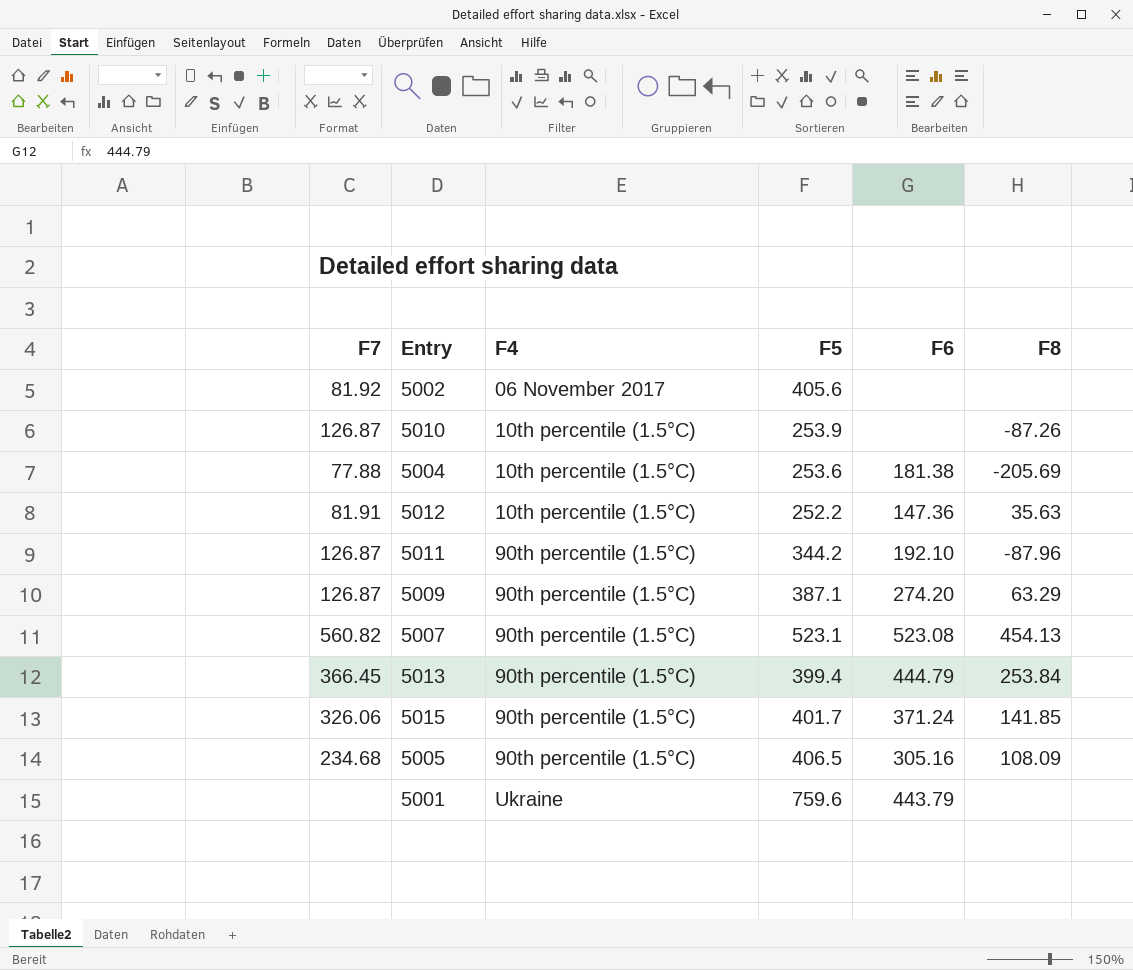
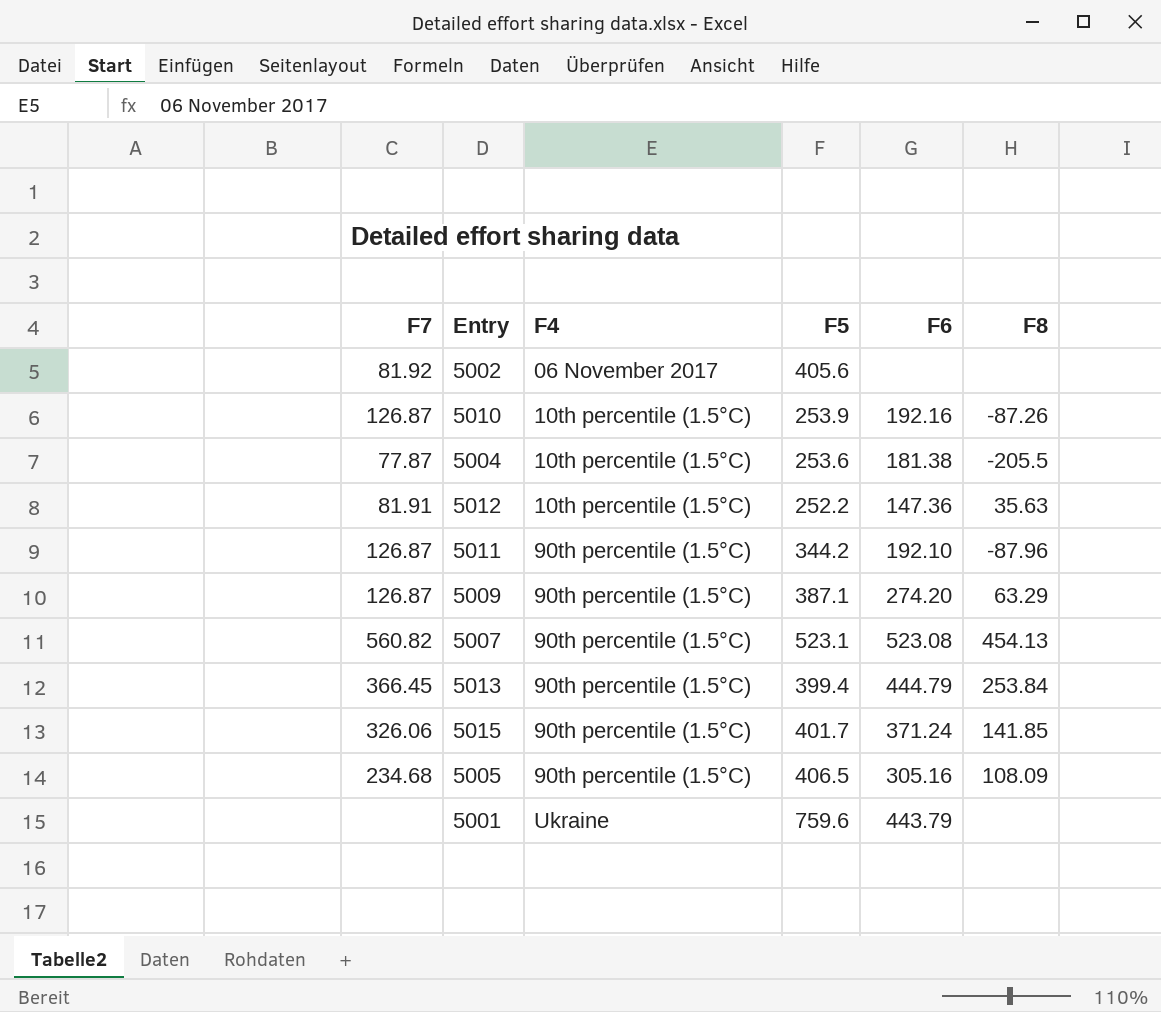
5010 | F6: none -> 192.16
5004 | F7: 77.88 -> 77.87
5004 | F8: -205.69 -> -205.5

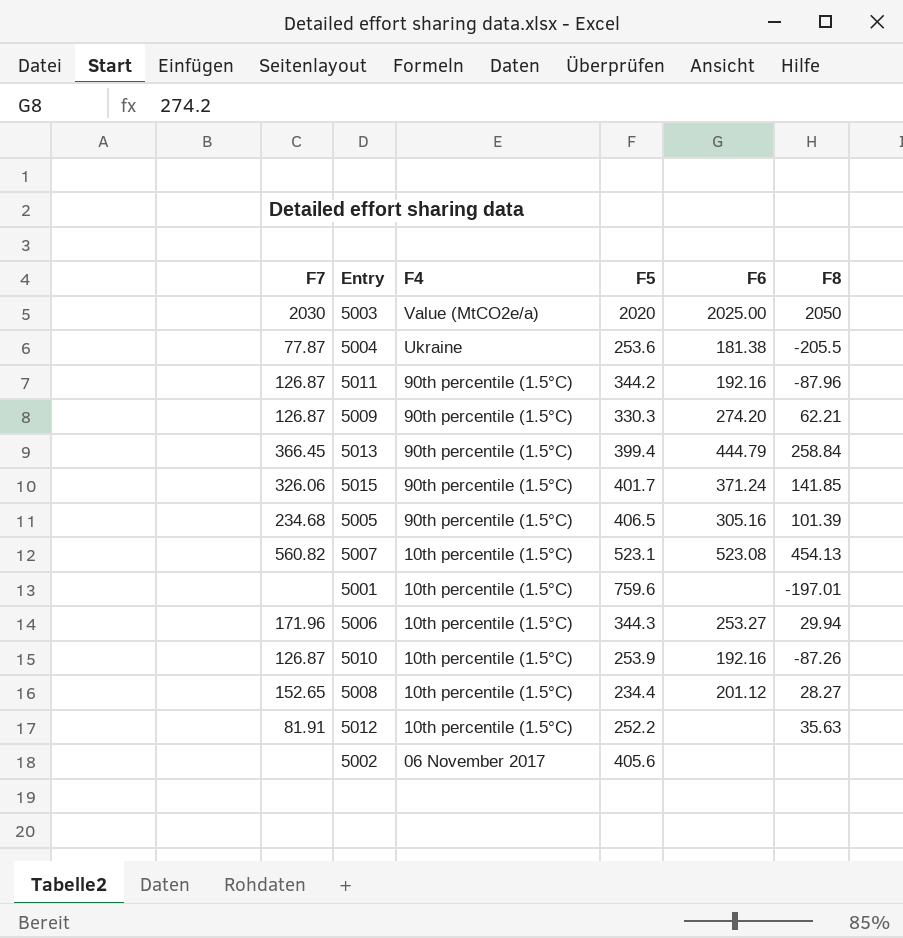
row order: F4 ascending -> F4 descending
row 5003: none -> 2030 | Value (MtCO2e/a) | 2020 | 2025.00 | 2050
5004 | F4: 10th percentile (1.5°C) -> Ukraine
5011 | F6: 192.10 -> 192.16
5009 | F5: 387.1 -> 330.3
5009 | F8: 63.29 -> 62.21
5013 | F8: 253.84 -> 258.84
5005 | F8: 108.09 -> 101.39
5007 | F4: 90th percentile (1.5°C) -> 10th percentile (1.5°C)
5001 | F4: Ukraine -> 10th percentile (1.5°C)
5001 | F6: 443.79 -> none
5001 | F8: none -> -197.01
row 5006: none -> 171.96 | 10th percentile (1.5°C) | 344.3 | 253.27 | 29.94
row 5008: none -> 152.65 | 10th percentile (1.5°C) | 234.4 | 201.12 | 28.27
5012 | F6: 147.36 -> none
5002 | F7: 81.92 -> none

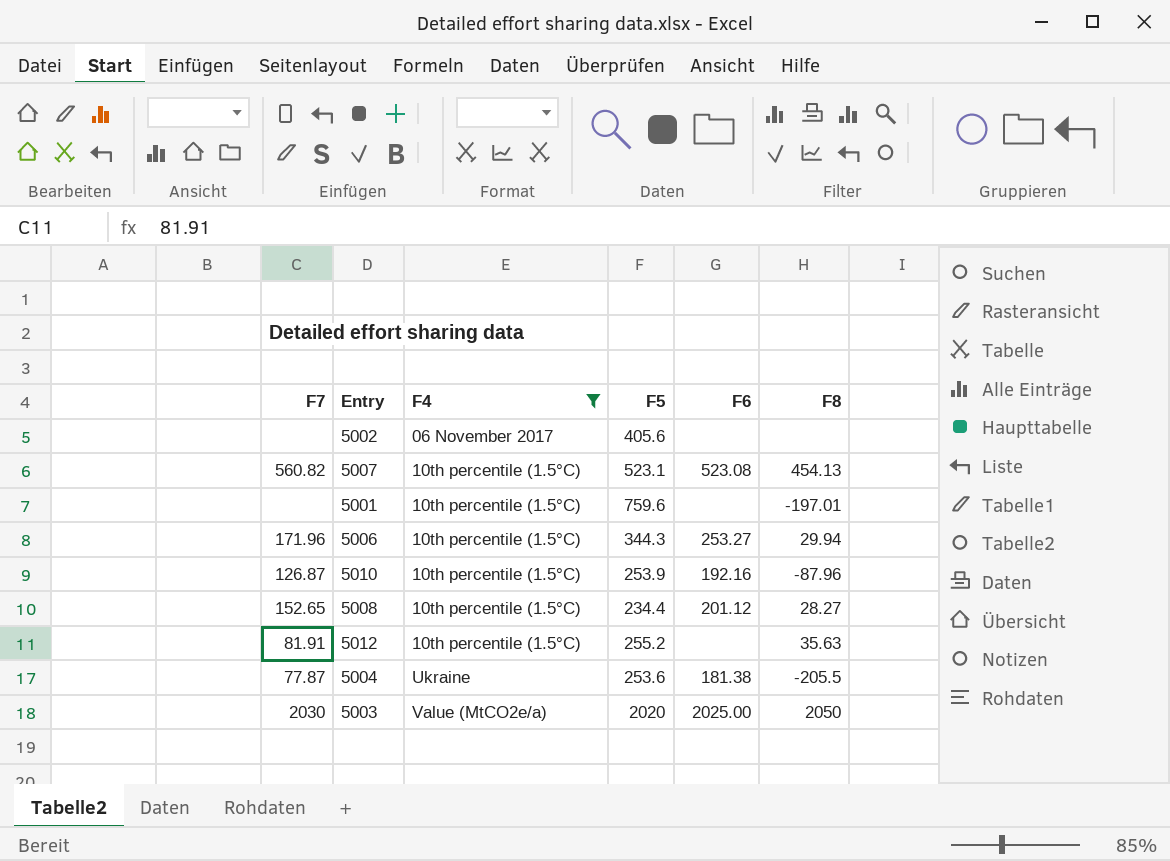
filter: none -> F4 != 90th percentile (1.5°C)
row order: F4 descending -> F4 ascending
5010 | F8: -87.26 -> -87.96
5012 | F5: 252.2 -> 255.2

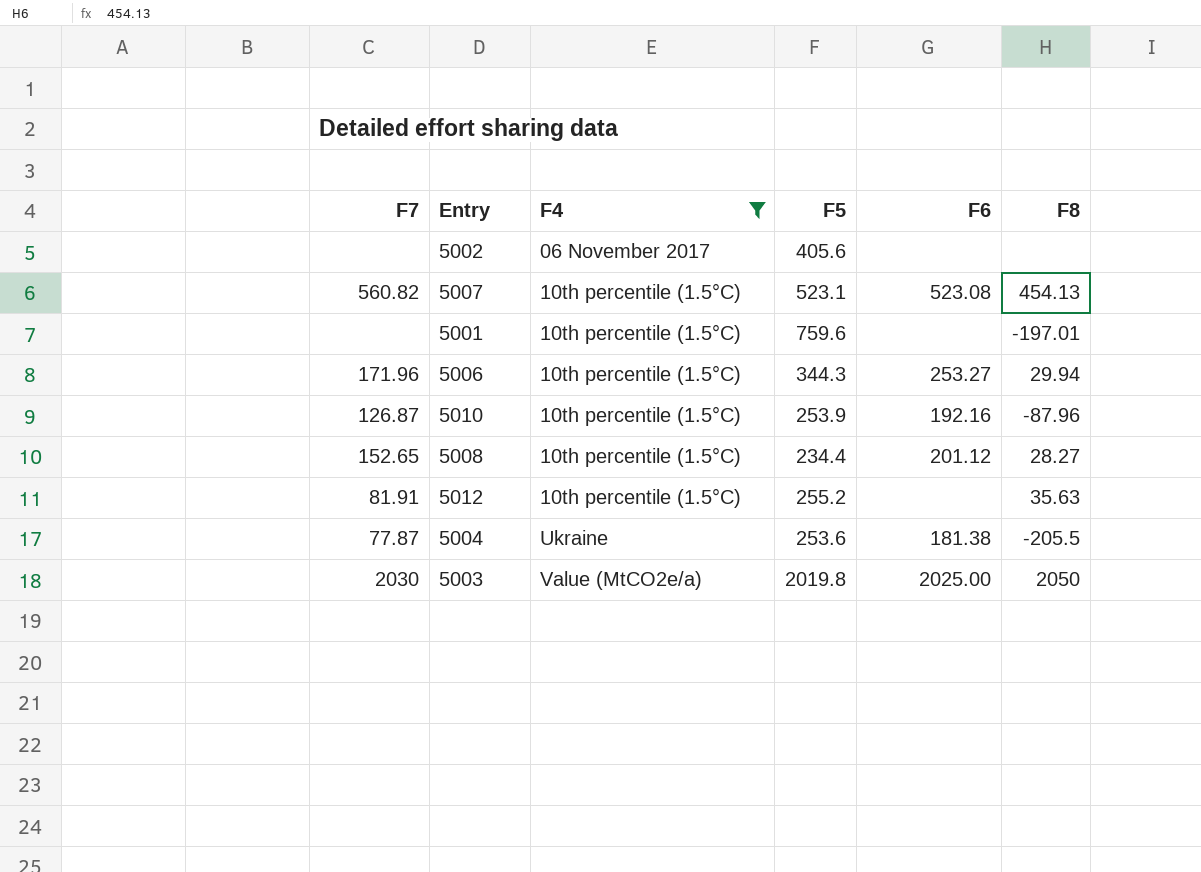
5003 | F5: 2020 -> 2019.8

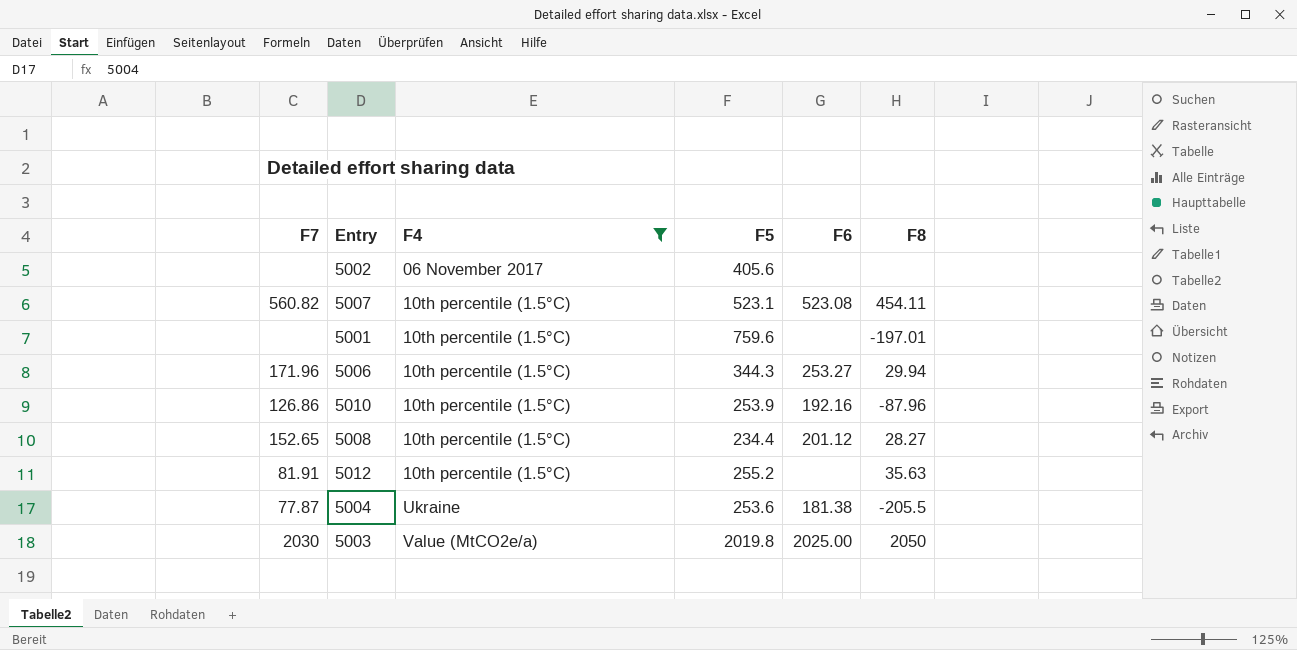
5007 | F8: 454.13 -> 454.11
5010 | F7: 126.87 -> 126.86

